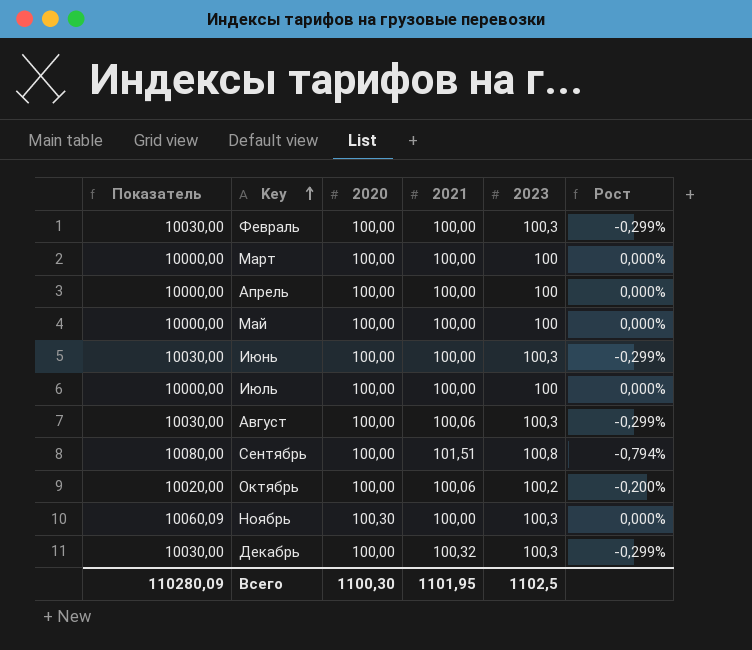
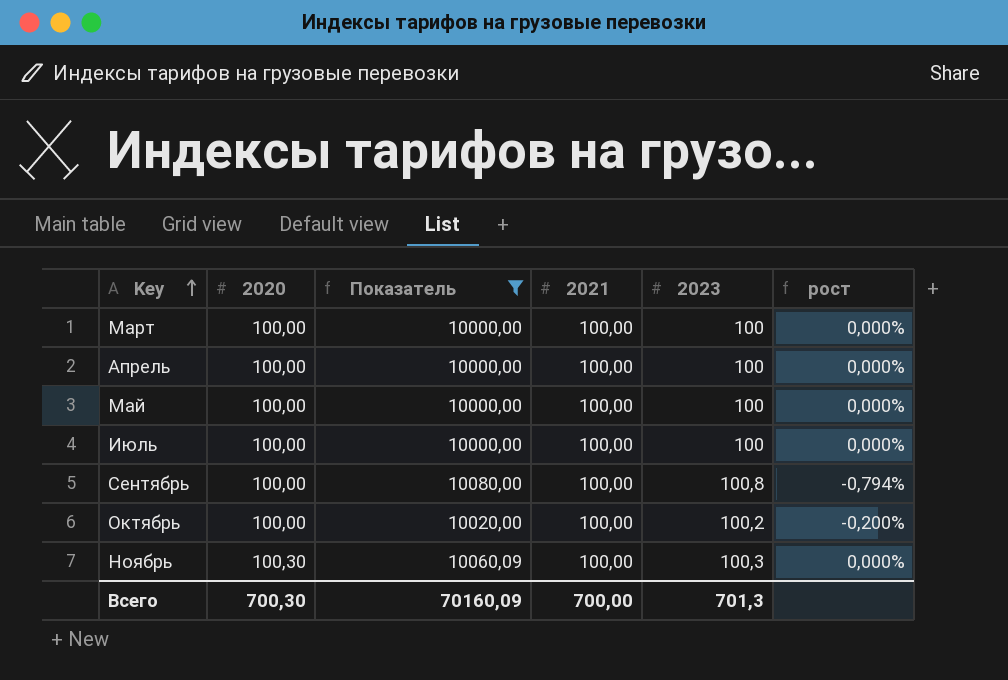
filter: none -> Показатель != 10030,00
column Показатель | position: 1 -> 3
column name: Рост -> рост
Сентябрь | 2021: 101,51 -> 100,00
Октябрь | 2021: 100,06 -> 100,00
Всего | 2020: 1100,30 -> 700,30
Всего | Показатель: 110280,09 -> 70160,09
Всего | 2021: 1101,95 -> 700,00
Всего | 2023: 1102,5 -> 701,3

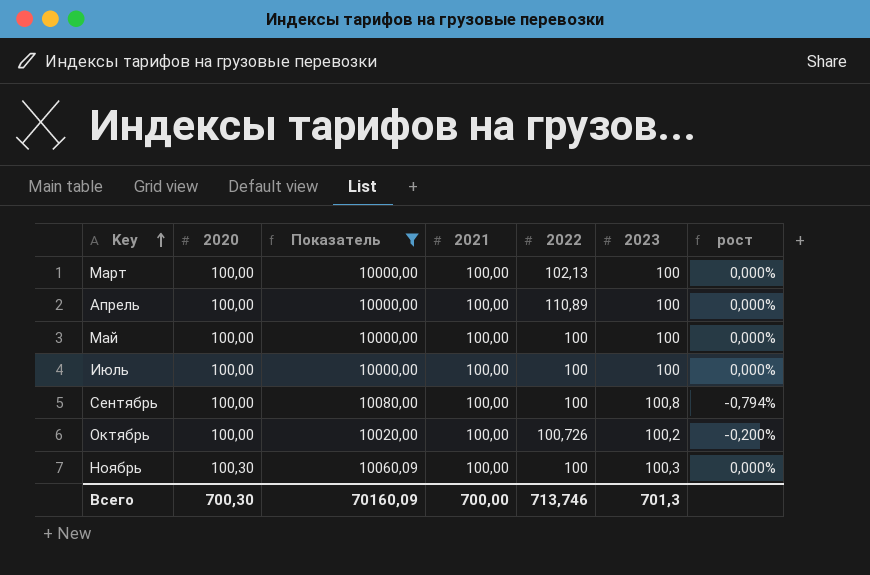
column 2022 | position: none -> 5

